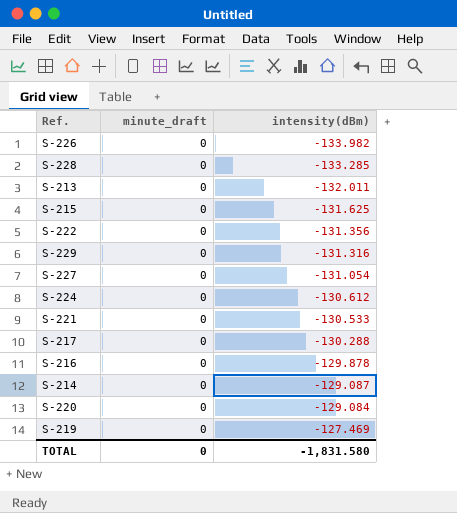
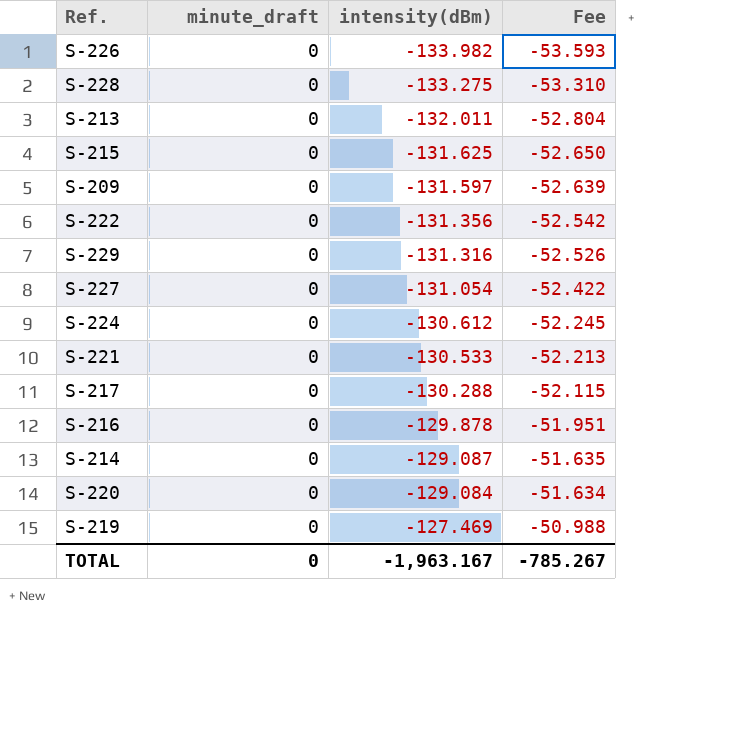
column Fee | formula: none -> [intensity(dBm)] * 0.4
S-228 | intensity(dBm): -133.285 -> -133.275
row S-209: none -> 0 | -131.597 | -52.639
TOTAL | intensity(dBm): -1,831.580 -> -1,963.167

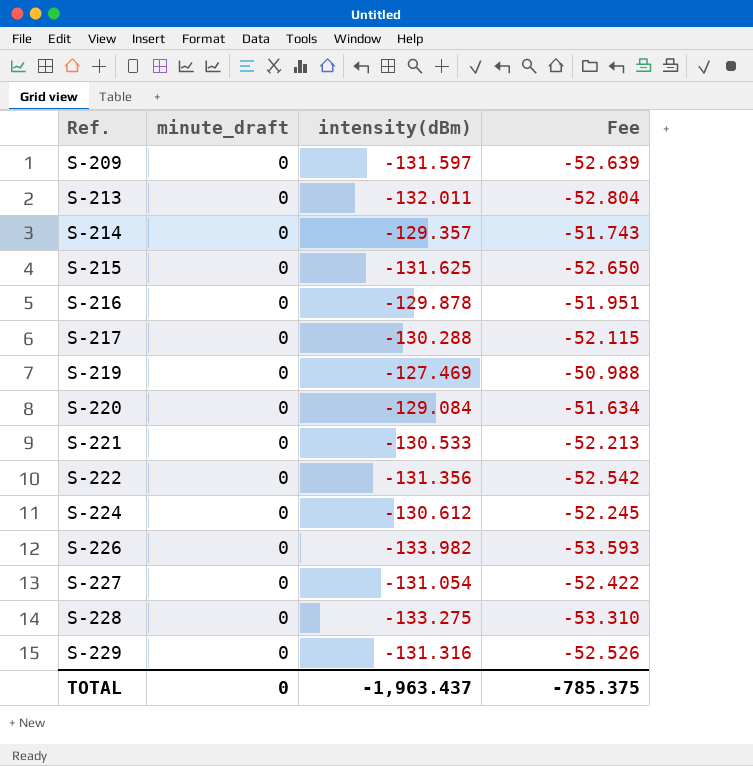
row order: intensity(dBm) ascending -> Ref. ascending
S-214 | intensity(dBm): -129.087 -> -129.357
S-214 | Fee: -51.635 -> -51.743
TOTAL | intensity(dBm): -1,963.167 -> -1,963.437
TOTAL | Fee: -785.267 -> -785.375

